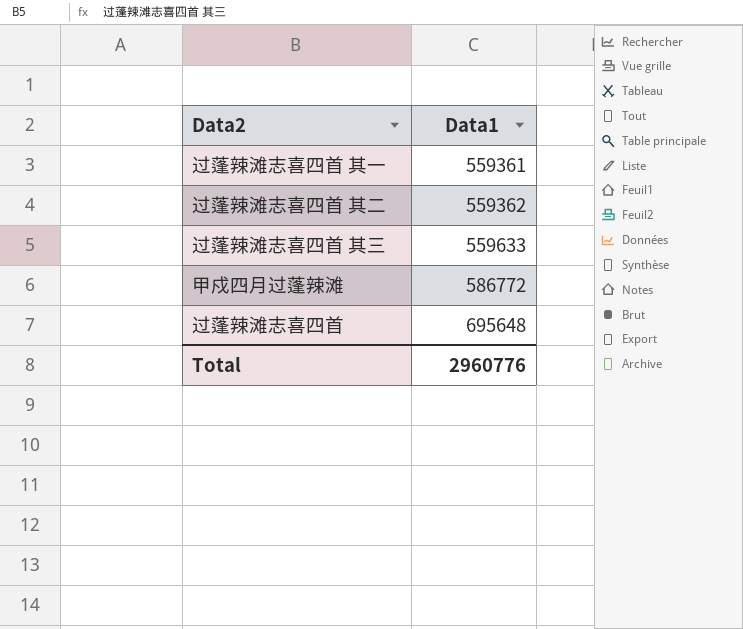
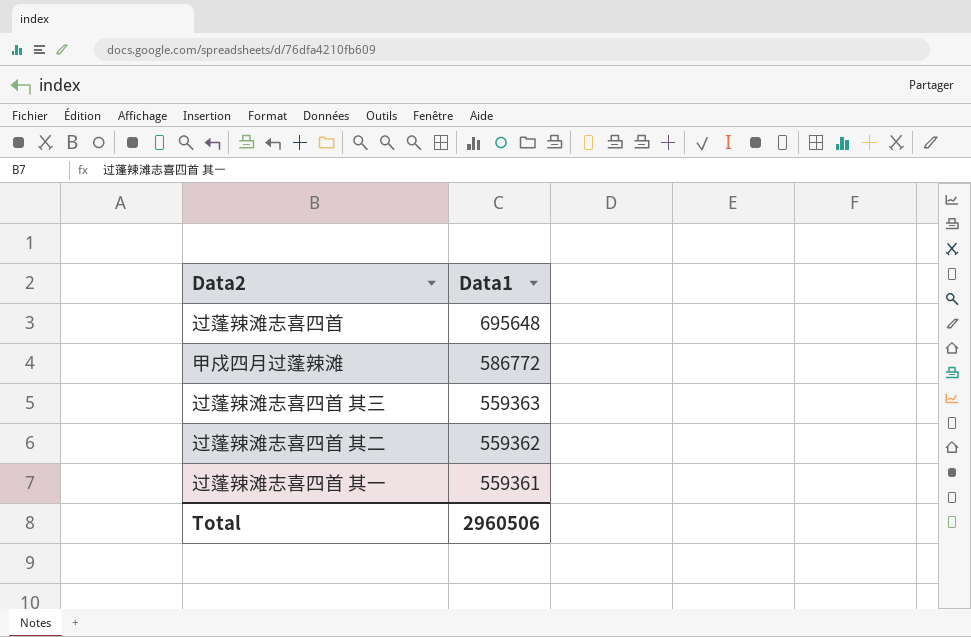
row order: Data1 ascending -> Data1 descending
过蓬辣滩志喜四首 其三 | Data1: 559633 -> 559363
Total | Data1: 2960776 -> 2960506

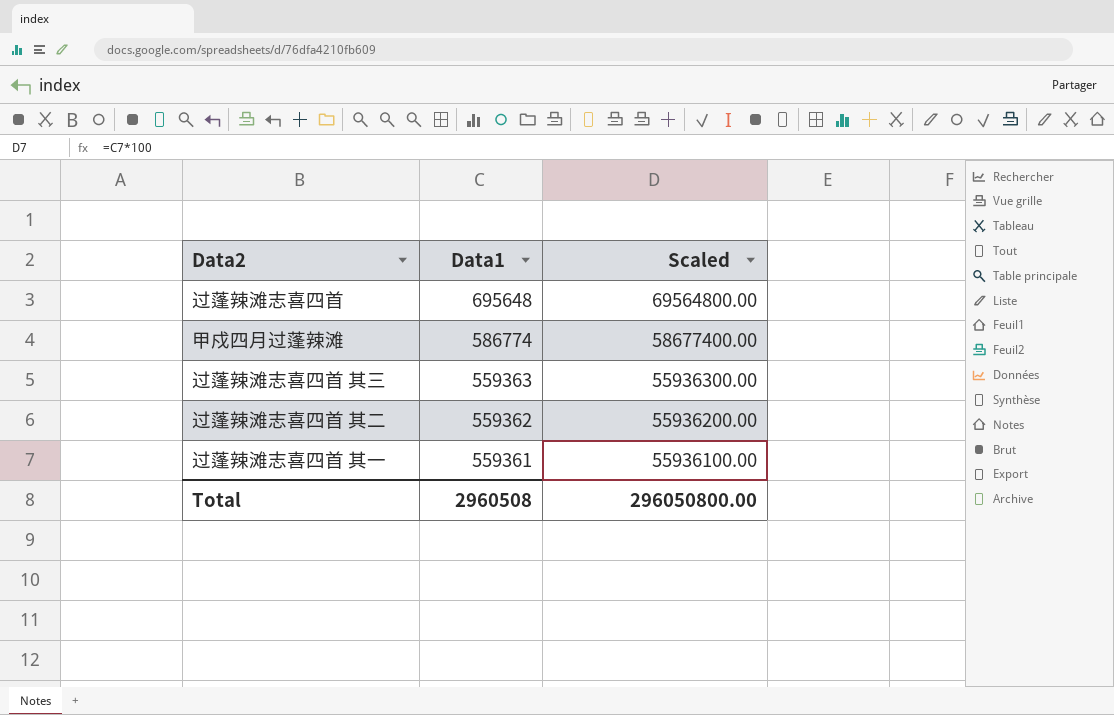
column Scaled | formula: none -> [Data1] * 100
甲戍四月过蓬辣滩 | Data1: 586772 -> 586774
Total | Data1: 2960506 -> 2960508

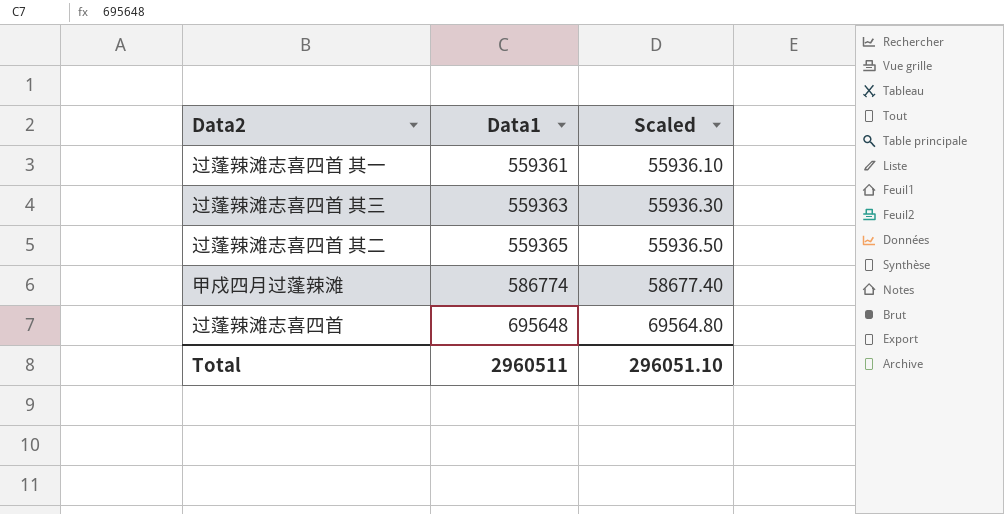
row order: Data1 descending -> Data1 ascending
column Scaled | formula: [Data1] * 100 -> [Data1] * 0.1
过蓬辣滩志喜四首 其二 | Data1: 559362 -> 559365
Total | Data1: 2960508 -> 2960511
Total | Scaled: 296050800.00 -> 296051.10

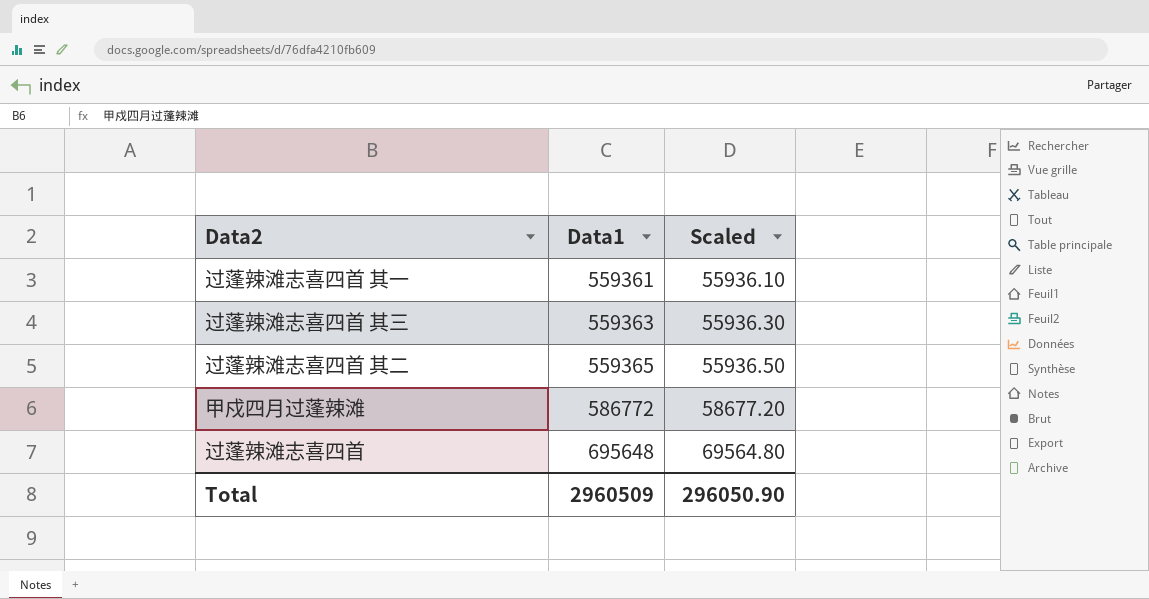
甲戍四月过蓬辣滩 | Data1: 586774 -> 586772
甲戍四月过蓬辣滩 | Scaled: 58677.40 -> 58677.20
Total | Data1: 2960511 -> 2960509
Total | Scaled: 296051.10 -> 296050.90

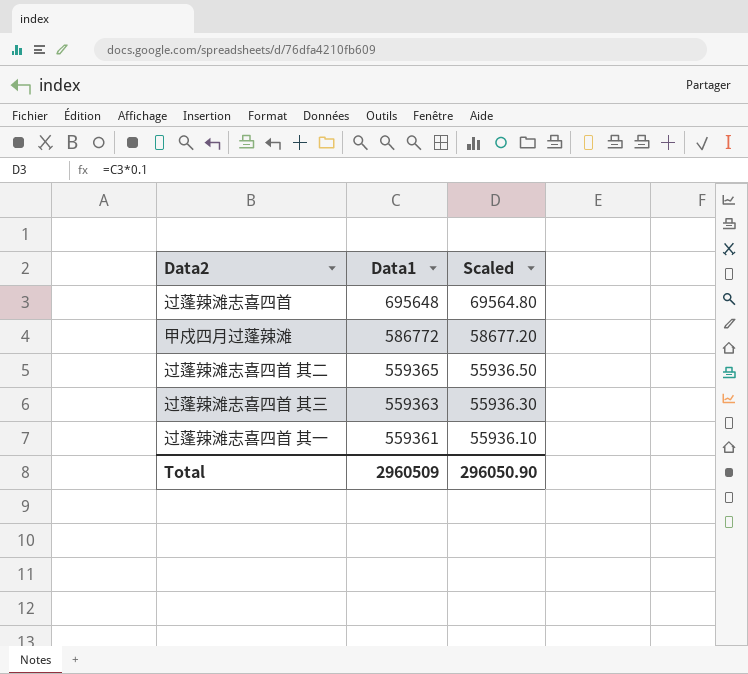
row order: Data1 ascending -> Data1 descending

